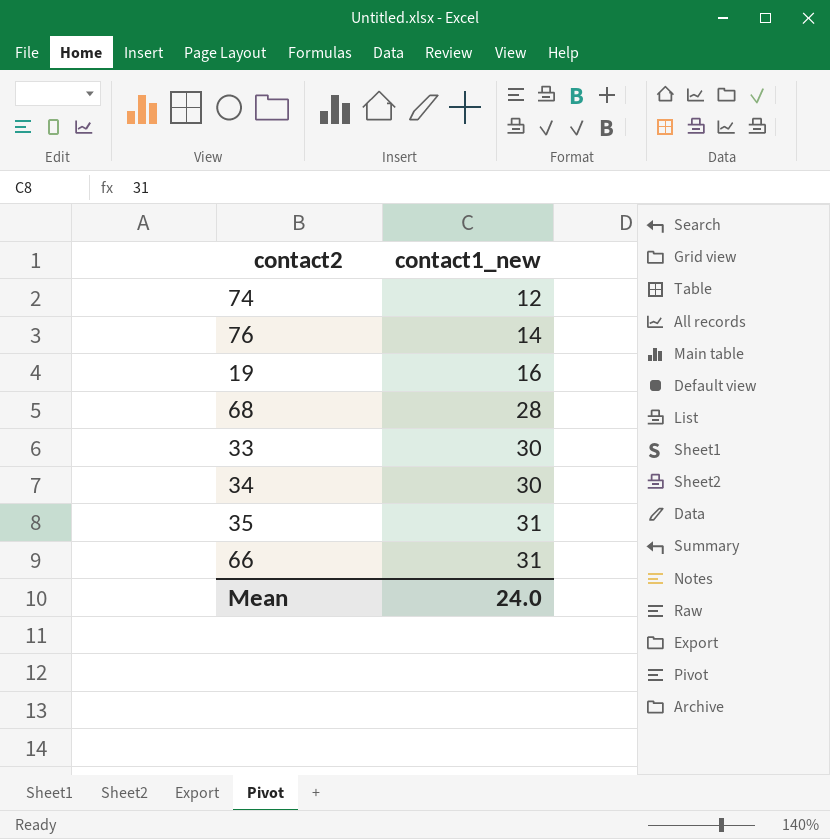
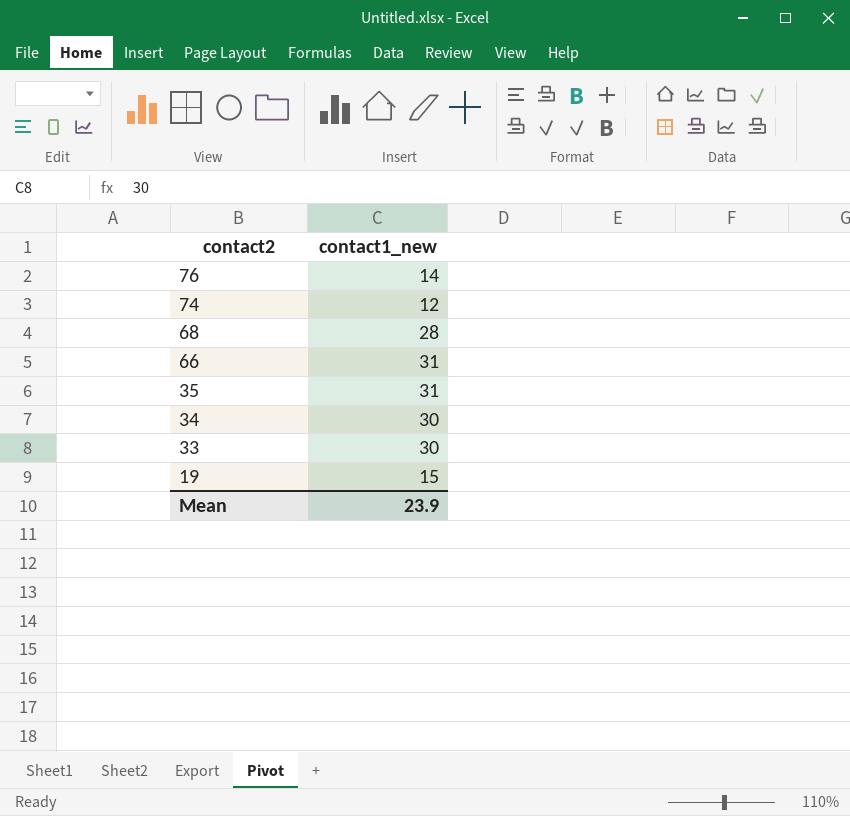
row order: contact1_new ascending -> contact2 descending
19 | contact1_new: 16 -> 15
Mean | contact1_new: 24.0 -> 23.9

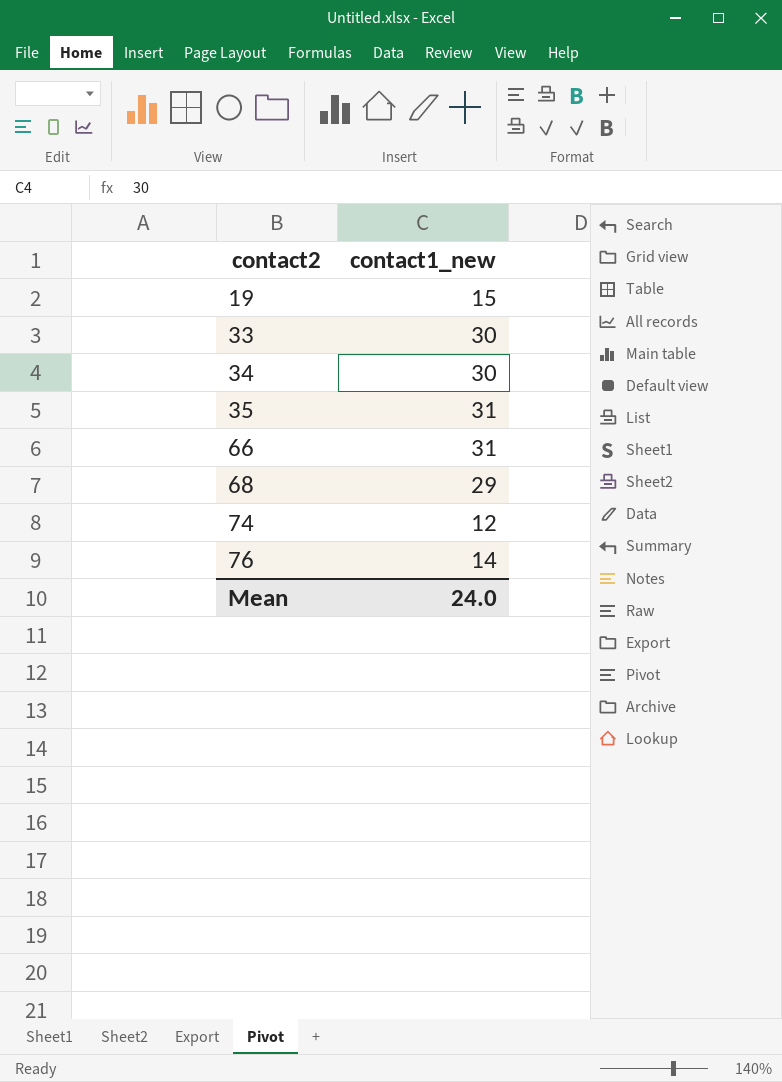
row order: contact2 descending -> contact2 ascending
68 | contact1_new: 28 -> 29
Mean | contact1_new: 23.9 -> 24.0

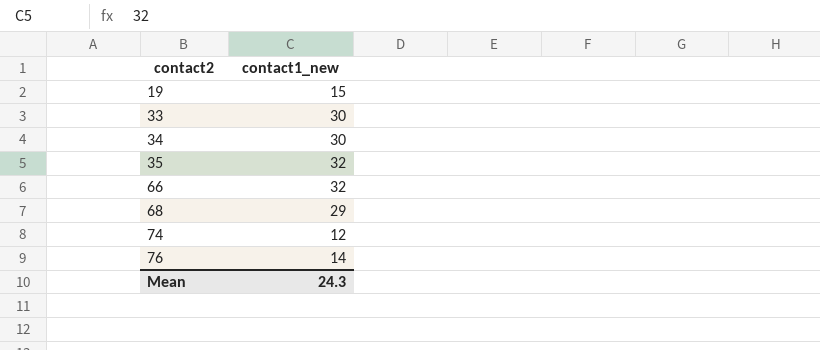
35 | contact1_new: 31 -> 32
66 | contact1_new: 31 -> 32
Mean | contact1_new: 24.0 -> 24.3

